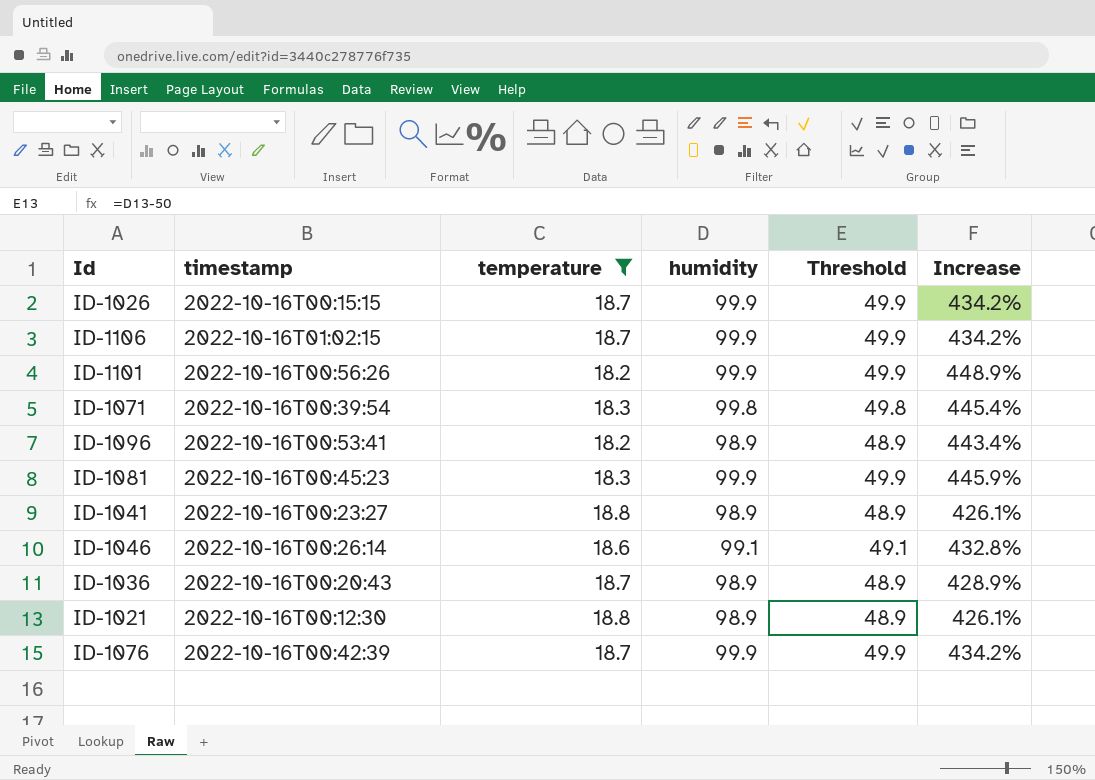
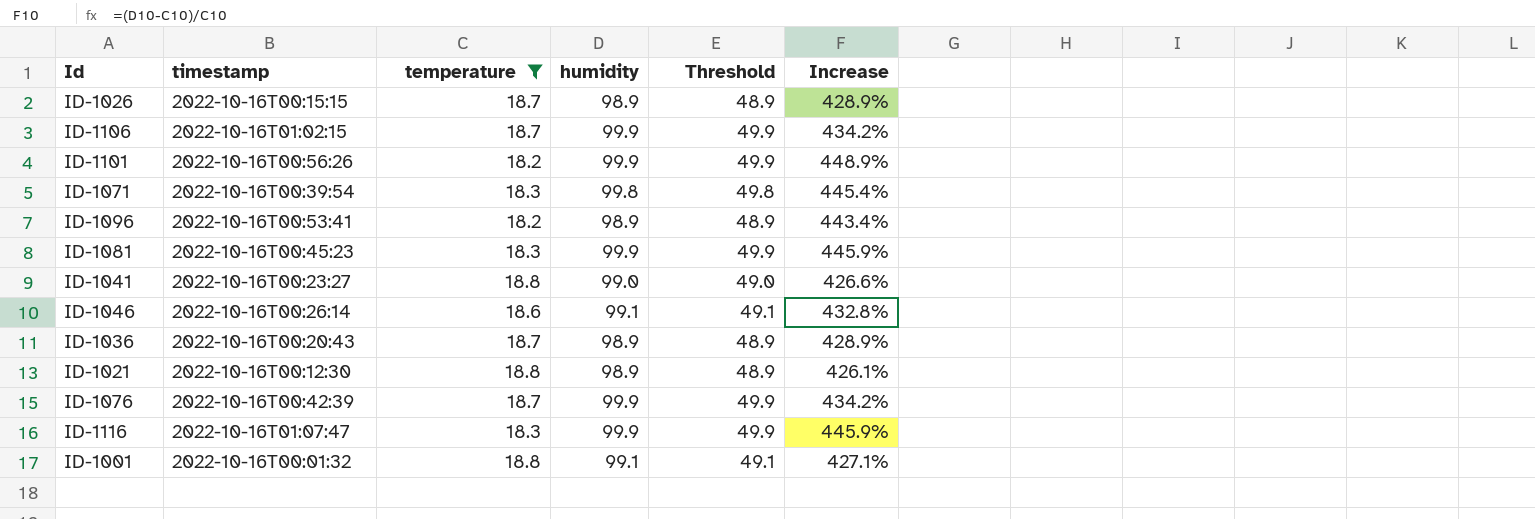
ID-1026 | humidity: 99.9 -> 98.9
ID-1026 | Threshold: 49.9 -> 48.9
ID-1026 | Increase: 434.2% -> 428.9%
ID-1041 | humidity: 98.9 -> 99.0
ID-1041 | Threshold: 48.9 -> 49.0
ID-1041 | Increase: 426.1% -> 426.6%
row ID-1116: none -> 2022-10-16T01:07:47 | 18.3 | 99.9 | 49.9 | 445.9%
row ID-1001: none -> 2022-10-16T00:01:32 | 18.8 | 99.1 | 49.1 | 427.1%

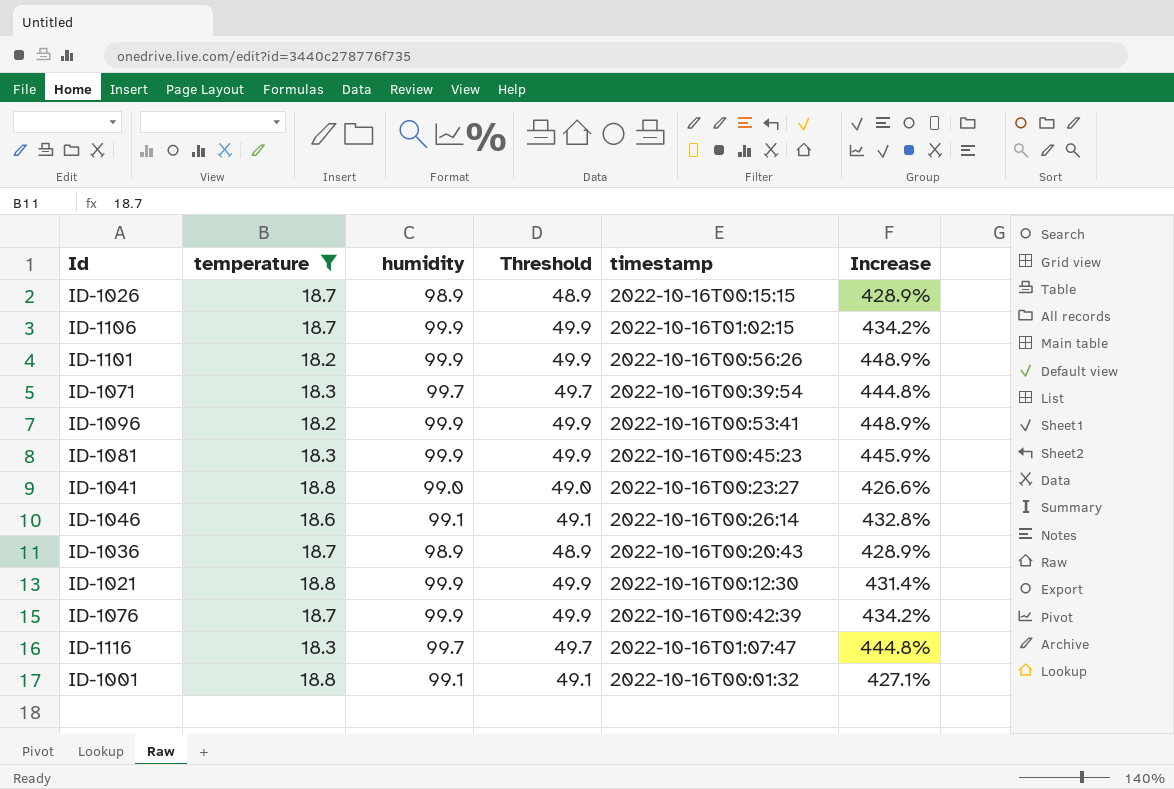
column timestamp | position: 2 -> 5
ID-1071 | humidity: 99.8 -> 99.7
ID-1071 | Threshold: 49.8 -> 49.7
ID-1071 | Increase: 445.4% -> 444.8%
ID-1096 | humidity: 98.9 -> 99.9
ID-1096 | Threshold: 48.9 -> 49.9
ID-1096 | Increase: 443.4% -> 448.9%
ID-1021 | humidity: 98.9 -> 99.9
ID-1021 | Threshold: 48.9 -> 49.9
ID-1021 | Increase: 426.1% -> 431.4%
ID-1116 | humidity: 99.9 -> 99.7
ID-1116 | Threshold: 49.9 -> 49.7
ID-1116 | Increase: 445.9% -> 444.8%

